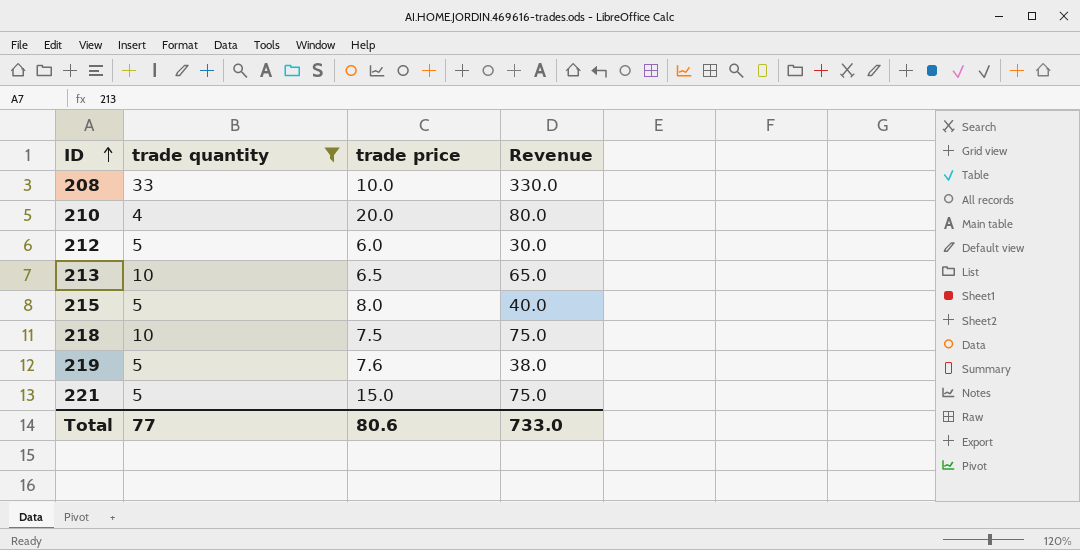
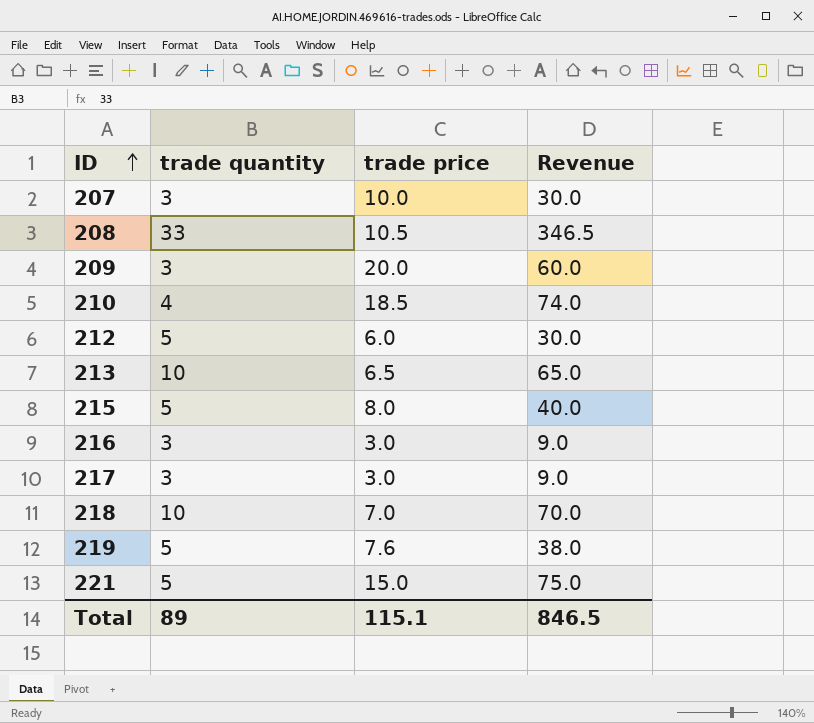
filter: trade quantity != 3 -> none
208 | trade price: 10.0 -> 10.5
208 | Revenue: 330.0 -> 346.5
210 | trade price: 20.0 -> 18.5
210 | Revenue: 80.0 -> 74.0
218 | trade price: 7.5 -> 7.0
218 | Revenue: 75.0 -> 70.0
Total | trade quantity: 77 -> 89
Total | trade price: 80.6 -> 115.1
Total | Revenue: 733.0 -> 846.5

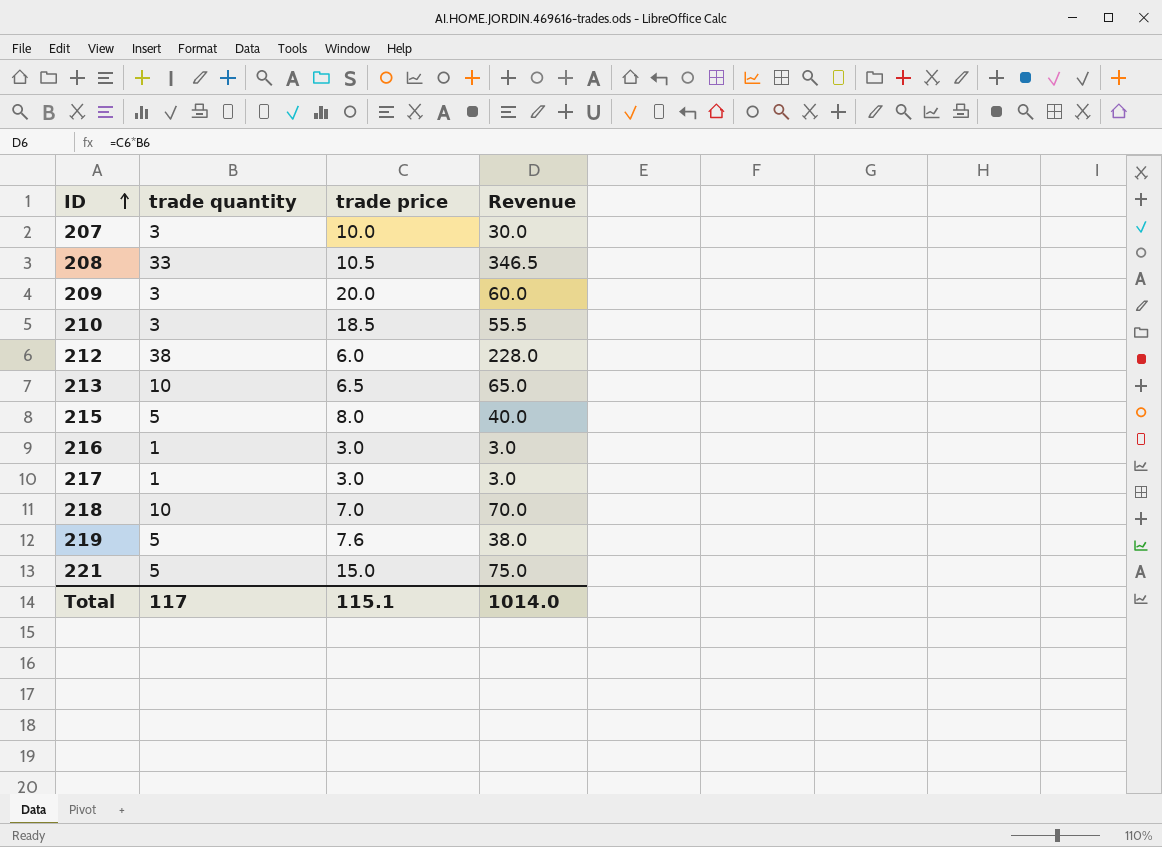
210 | trade quantity: 4 -> 3
210 | Revenue: 74.0 -> 55.5
212 | trade quantity: 5 -> 38
212 | Revenue: 30.0 -> 228.0
216 | trade quantity: 3 -> 1
216 | Revenue: 9.0 -> 3.0
217 | trade quantity: 3 -> 1
217 | Revenue: 9.0 -> 3.0
Total | trade quantity: 89 -> 117
Total | Revenue: 846.5 -> 1014.0

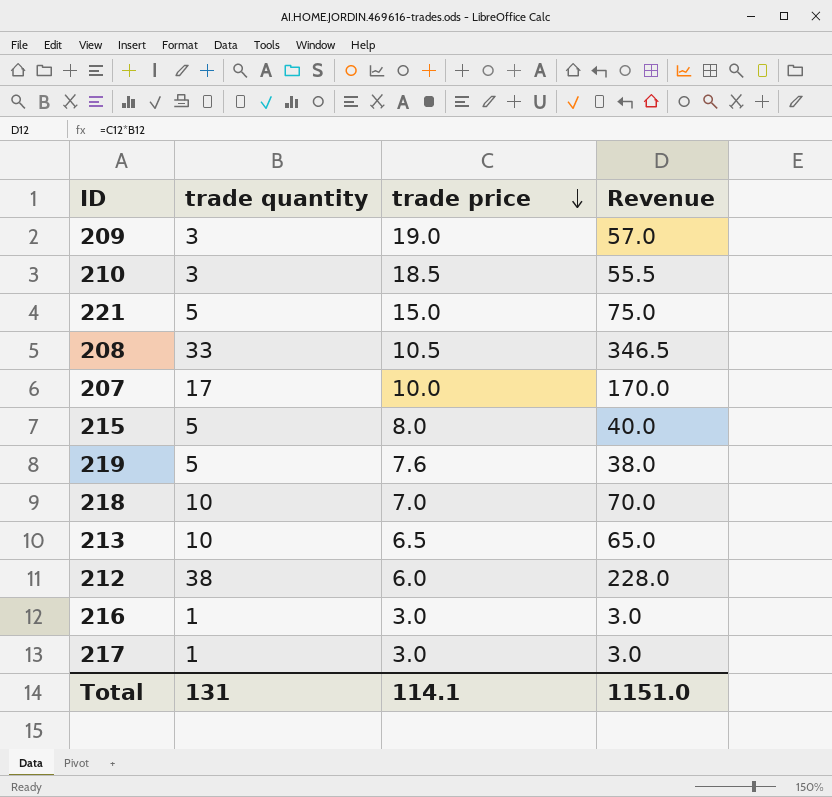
row order: ID ascending -> trade price descending
209 | trade price: 20.0 -> 19.0
209 | Revenue: 60.0 -> 57.0
207 | trade quantity: 3 -> 17
207 | Revenue: 30.0 -> 170.0
Total | trade quantity: 117 -> 131
Total | trade price: 115.1 -> 114.1
Total | Revenue: 1014.0 -> 1151.0

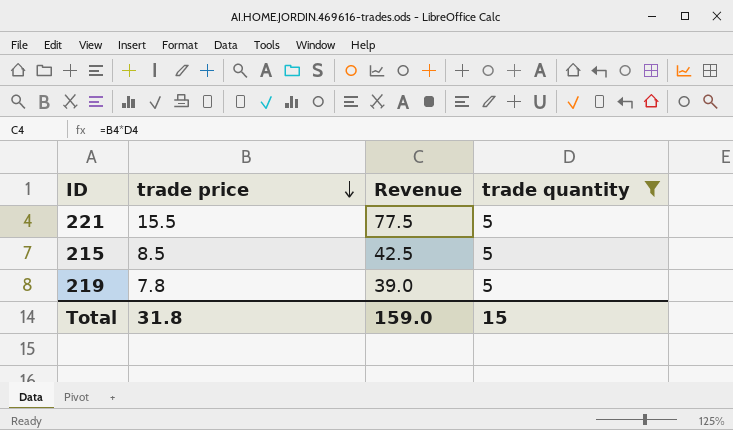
filter: none -> trade quantity = 5
column trade quantity | position: 2 -> 4
221 | trade price: 15.0 -> 15.5
221 | Revenue: 75.0 -> 77.5
215 | trade price: 8.0 -> 8.5
215 | Revenue: 40.0 -> 42.5
219 | trade price: 7.6 -> 7.8
219 | Revenue: 38.0 -> 39.0
Total | trade price: 114.1 -> 31.8
Total | Revenue: 1151.0 -> 159.0
Total | trade quantity: 131 -> 15

